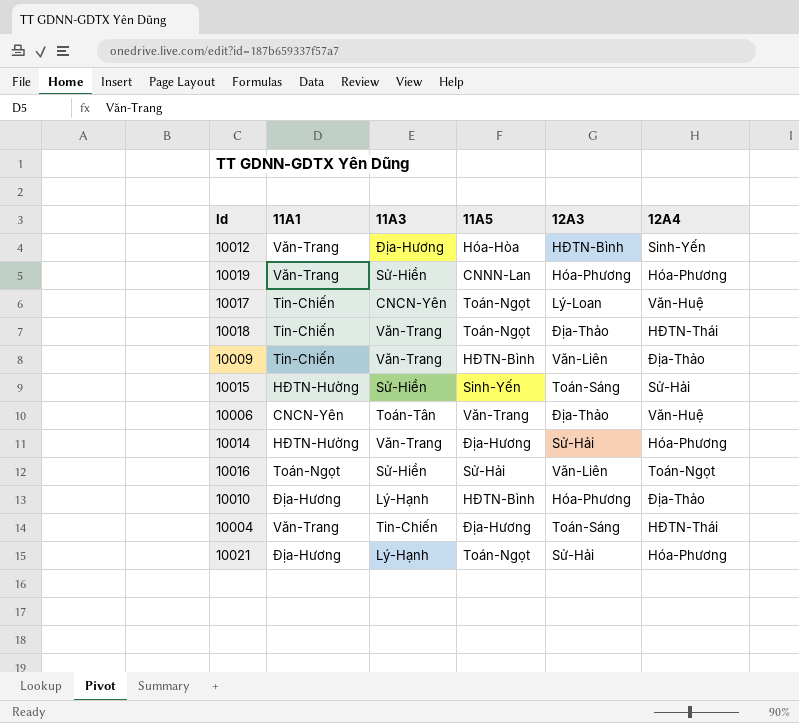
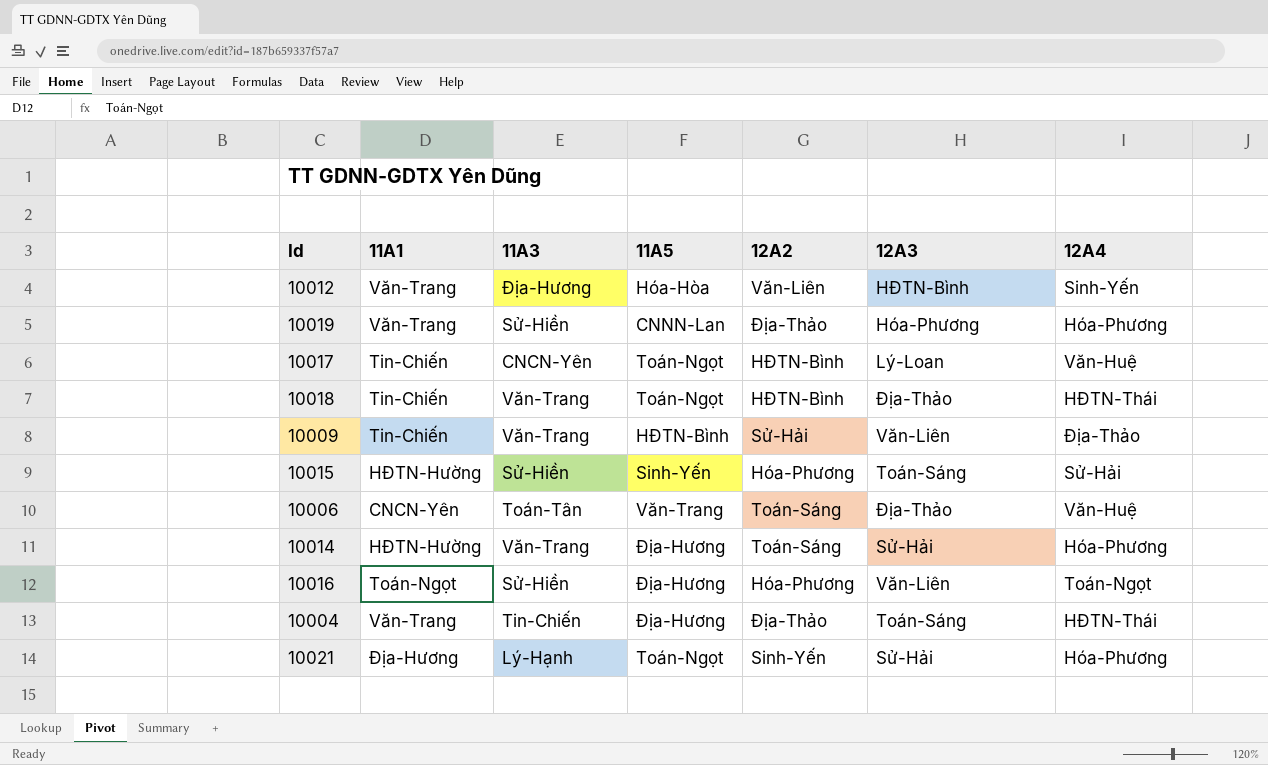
column 12A2 | position: none -> 5
row 10010: Địa-Hương | Lý-Hạnh | HĐTN-Bình | Hóa-Phương | Địa-Thảo -> none
10016 | 11A5: Sử-Hải -> Địa-Hương

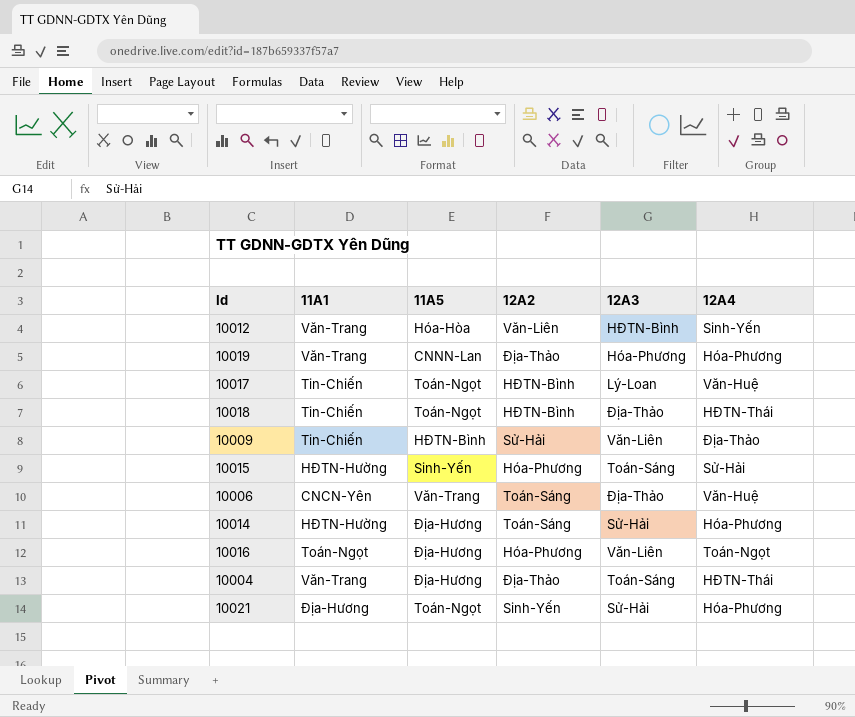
column 11A3 | position: 3 -> none

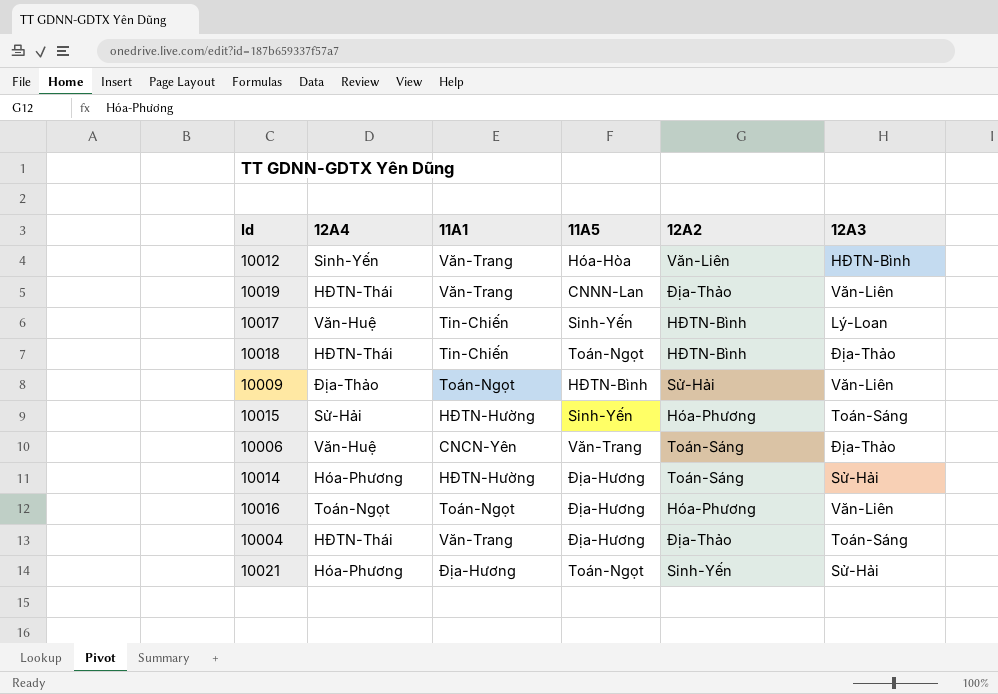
column 12A4 | position: 6 -> 2
10019 | 12A4: Hóa-Phương -> HĐTN-Thái
10019 | 12A3: Hóa-Phương -> Văn-Liên
10017 | 11A5: Toán-Ngọt -> Sinh-Yến
10009 | 11A1: Tin-Chiến -> Toán-Ngọt

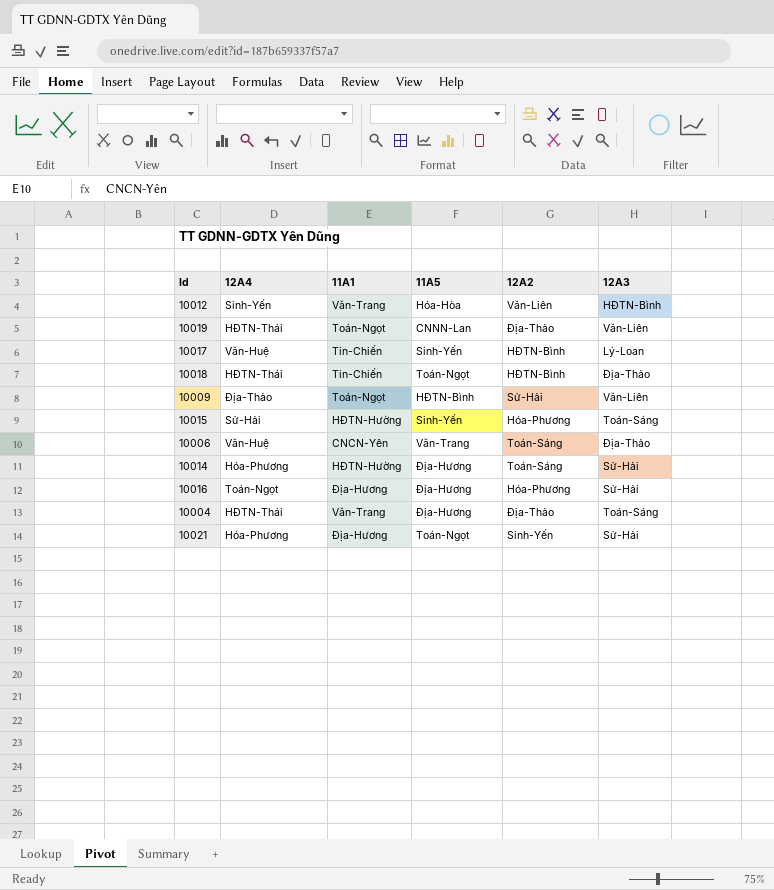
10019 | 11A1: Văn-Trang -> Toán-Ngọt
10016 | 11A1: Toán-Ngọt -> Địa-Hương
10016 | 12A3: Văn-Liên -> Sử-Hải

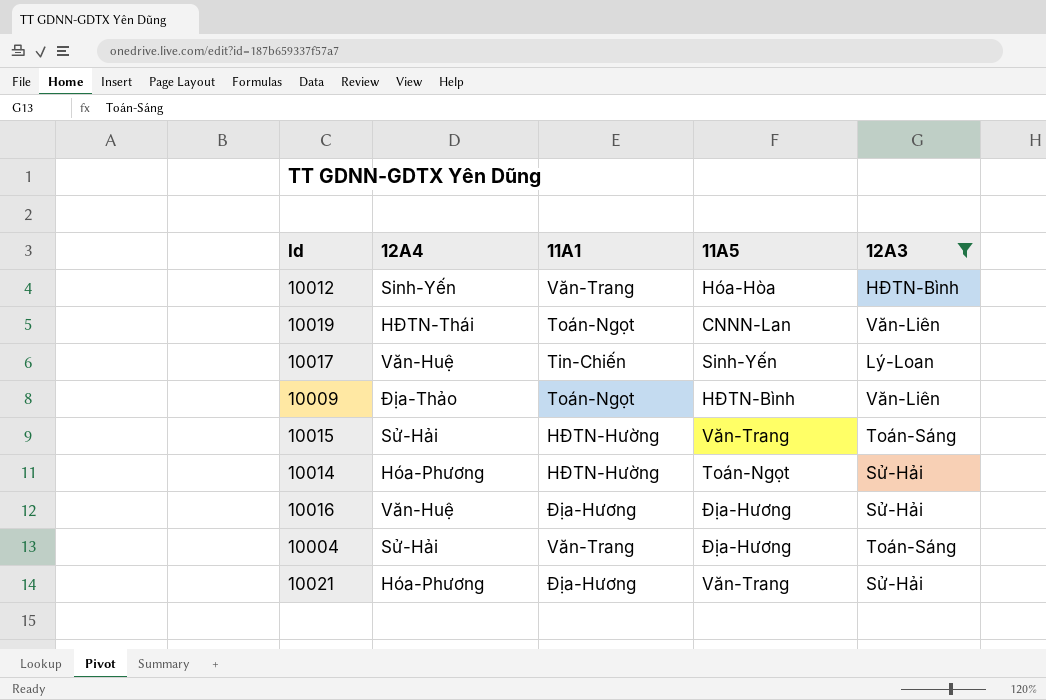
filter: none -> 12A3 != Địa-Thảo
column 12A2 | position: 5 -> none
10015 | 11A5: Sinh-Yến -> Văn-Trang
10014 | 11A5: Địa-Hương -> Toán-Ngọt
10016 | 12A4: Toán-Ngọt -> Văn-Huệ
10004 | 12A4: HĐTN-Thái -> Sử-Hải
10021 | 11A5: Toán-Ngọt -> Văn-Trang

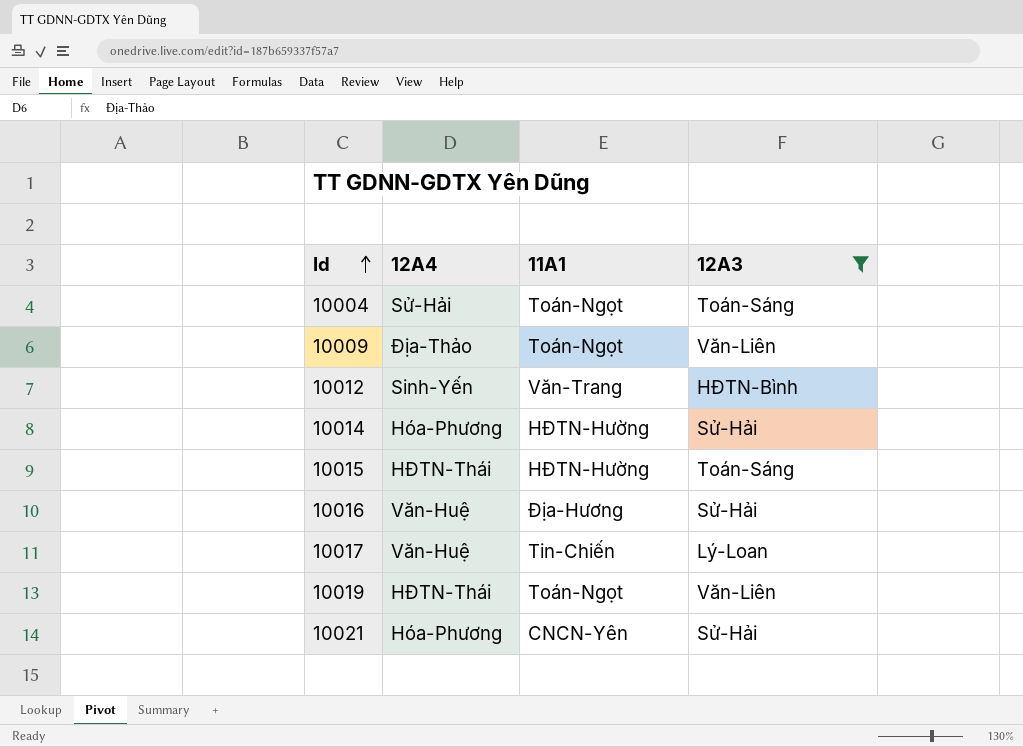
row order: none -> Id ascending
column 11A5 | position: 4 -> none
10004 | 11A1: Văn-Trang -> Toán-Ngọt
10015 | 12A4: Sử-Hải -> HĐTN-Thái
10021 | 11A1: Địa-Hương -> CNCN-Yên

